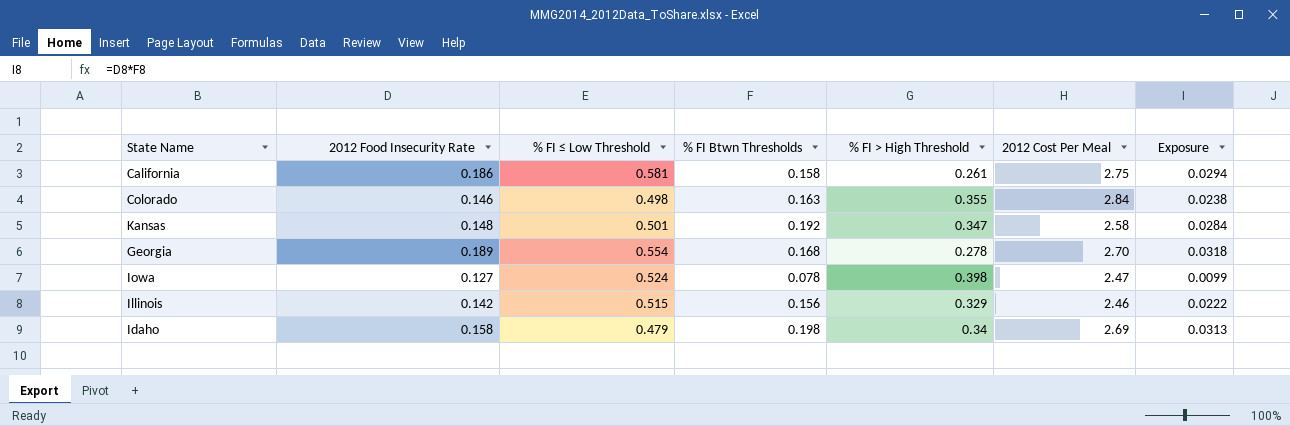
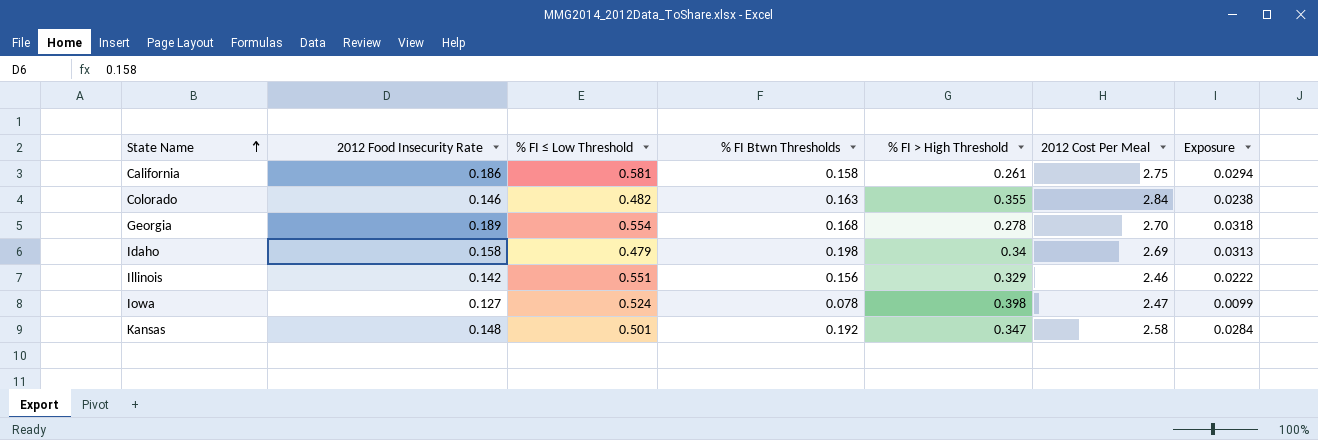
row order: none -> State Name ascending
Colorado | % FI ≤ Low Threshold: 0.498 -> 0.482
Illinois | % FI ≤ Low Threshold: 0.515 -> 0.551

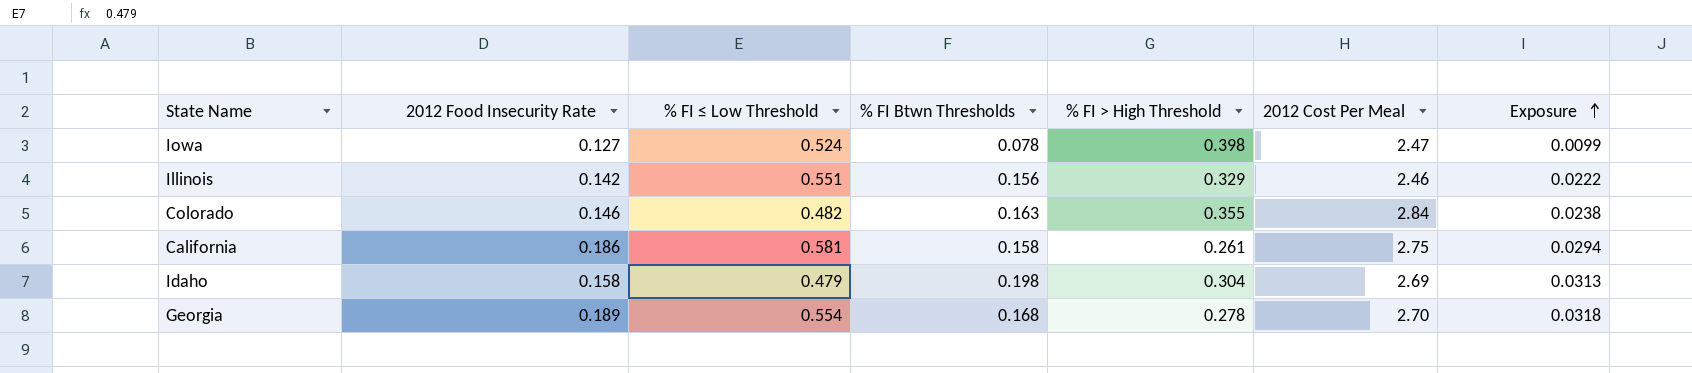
row order: State Name ascending -> Exposure ascending
row Kansas: 0.148 | 0.501 | 0.192 | 0.347 | 2.58 | 0.0284 -> none
Idaho | % FI > High Threshold: 0.34 -> 0.304

